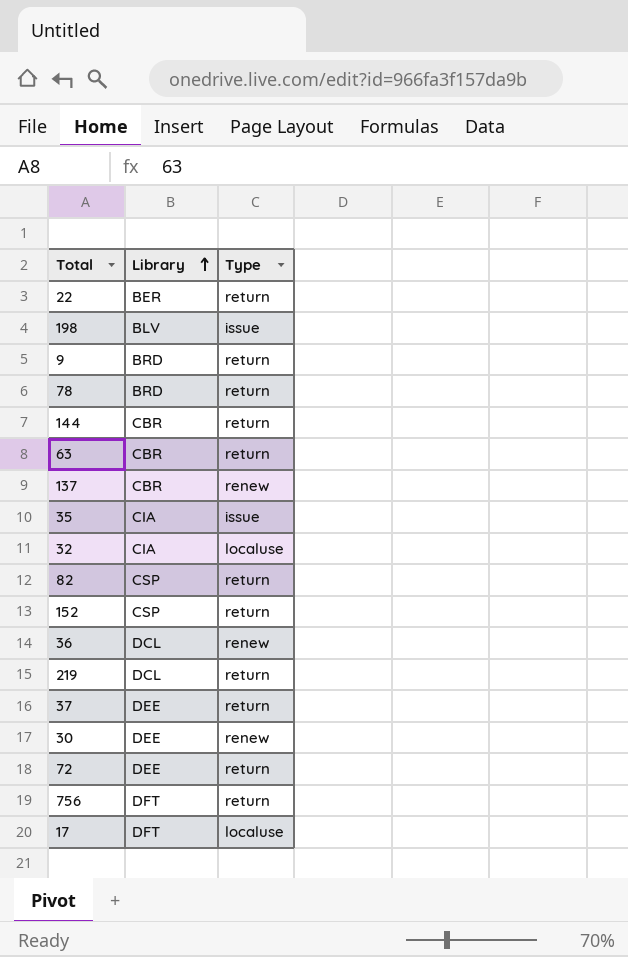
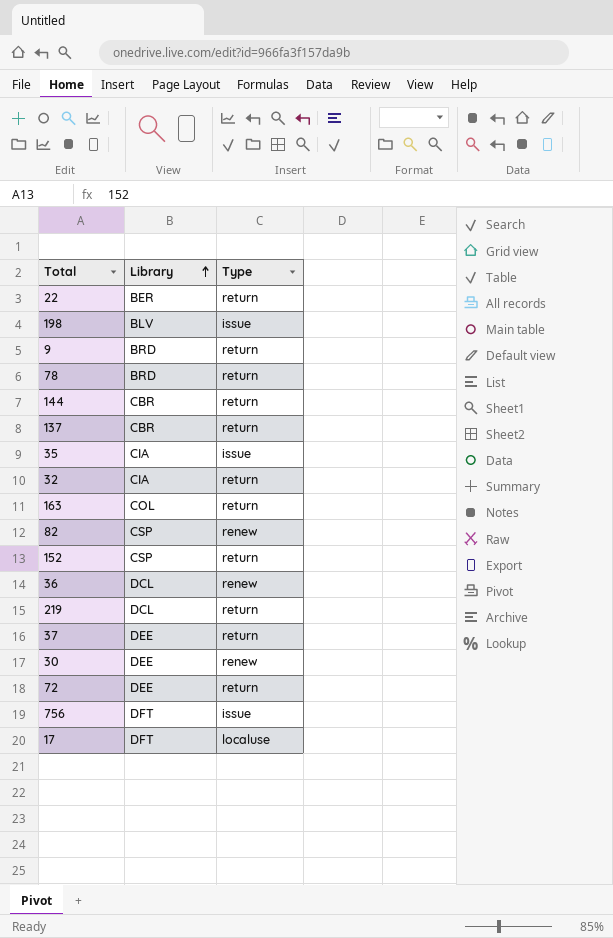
row 63: CBR | return -> none
137 | Type: renew -> return
32 | Type: localuse -> return
row 163: none -> COL | return
82 | Type: return -> renew
756 | Type: return -> issue

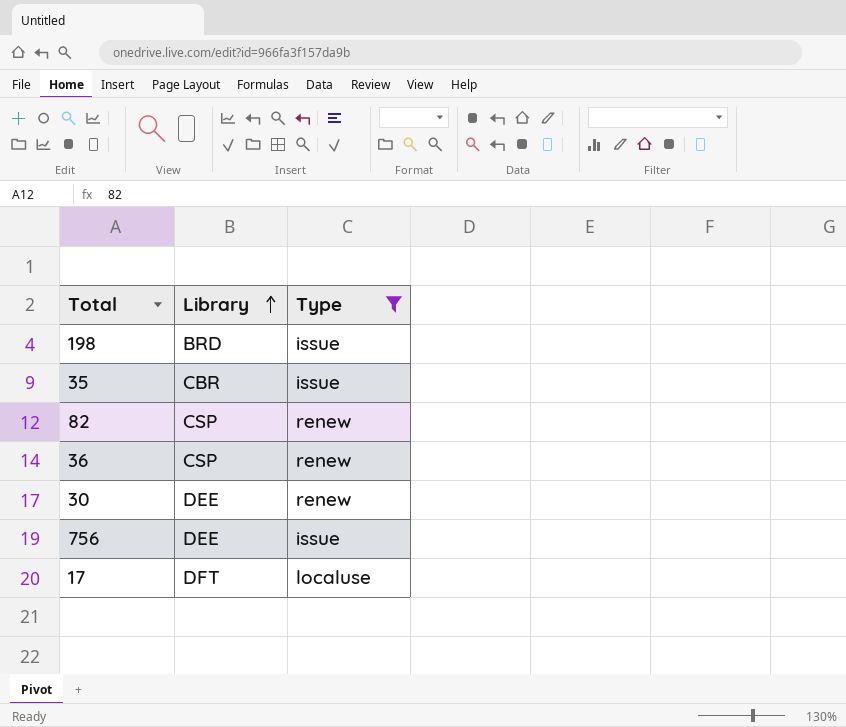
filter: none -> Type != return
198 | Library: BLV -> BRD
35 | Library: CIA -> CBR
36 | Library: DCL -> CSP
756 | Library: DFT -> DEE

